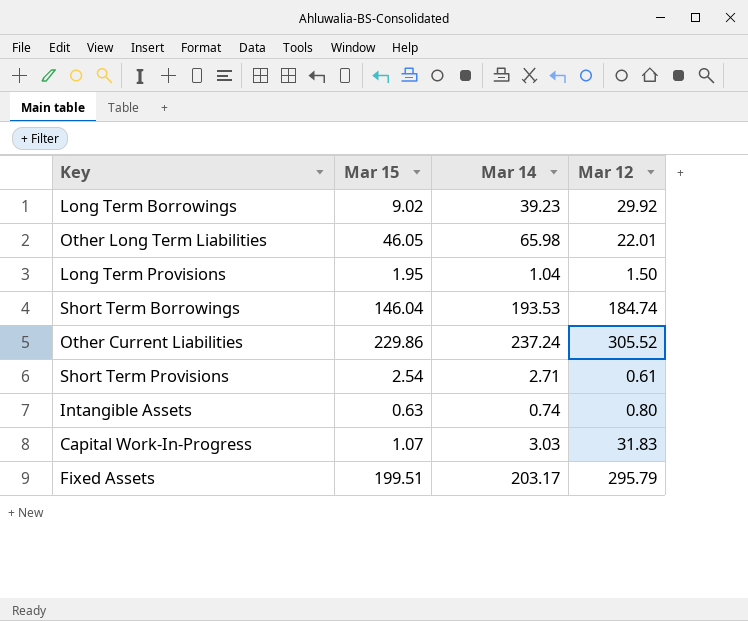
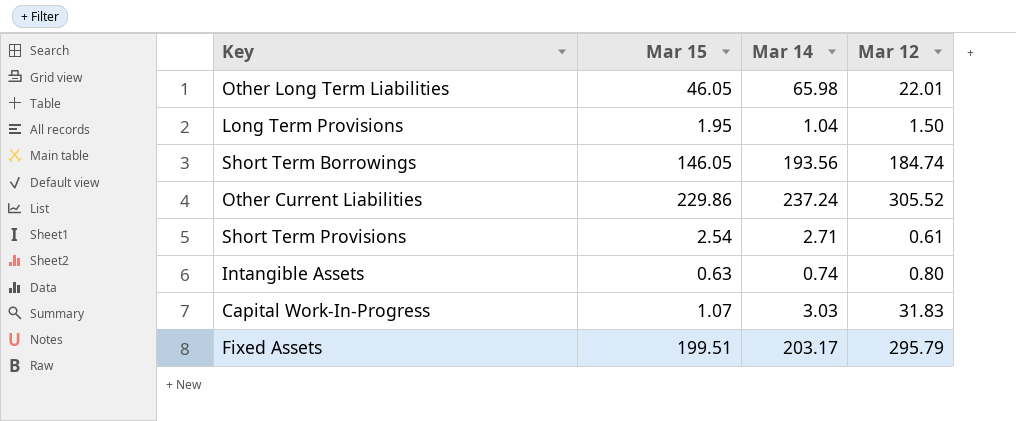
row Long Term Borrowings: 9.02 | 39.23 | 29.92 -> none
Short Term Borrowings | Mar 15: 146.04 -> 146.05
Short Term Borrowings | Mar 14: 193.53 -> 193.56

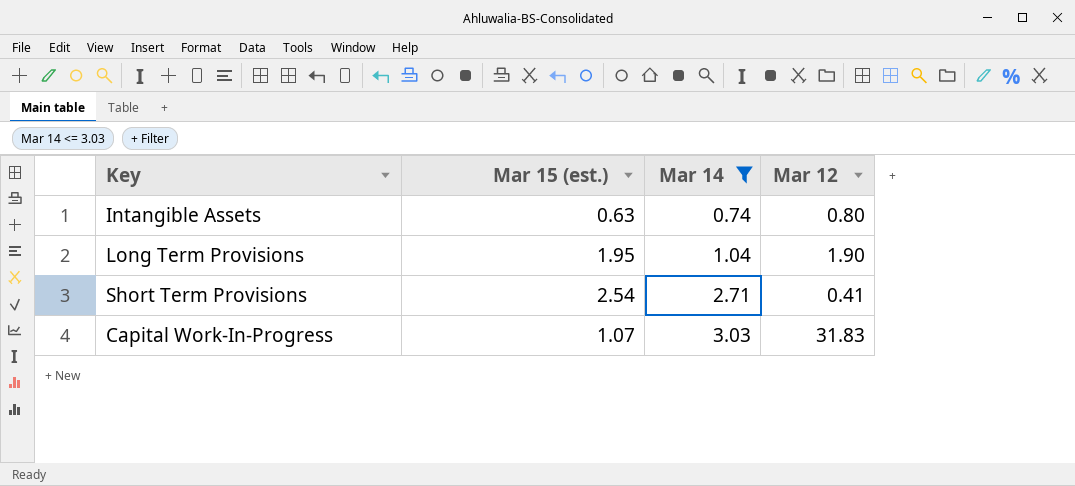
filter: none -> Mar 14 <= 3.03
row order: none -> Mar 14 ascending
column name: Mar 15 -> Mar 15 (est.)
Long Term Provisions | Mar 12: 1.50 -> 1.90
Short Term Provisions | Mar 12: 0.61 -> 0.41

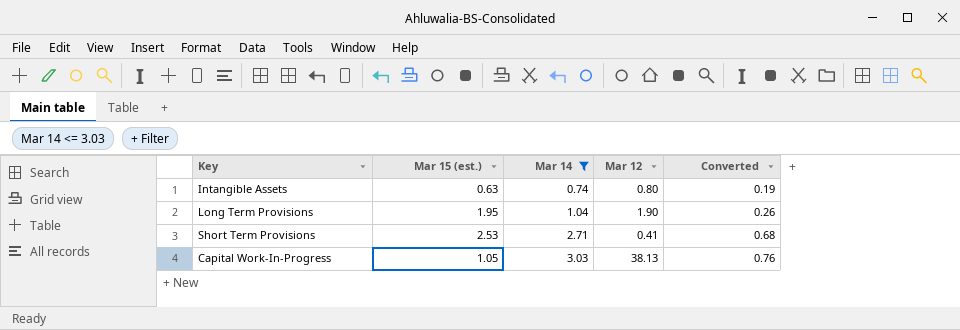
column Converted | formula: none -> [Mar 14] * 0.25
Short Term Provisions | Mar 15 (est.): 2.54 -> 2.53
Capital Work-In-Progress | Mar 15 (est.): 1.07 -> 1.05
Capital Work-In-Progress | Mar 12: 31.83 -> 38.13

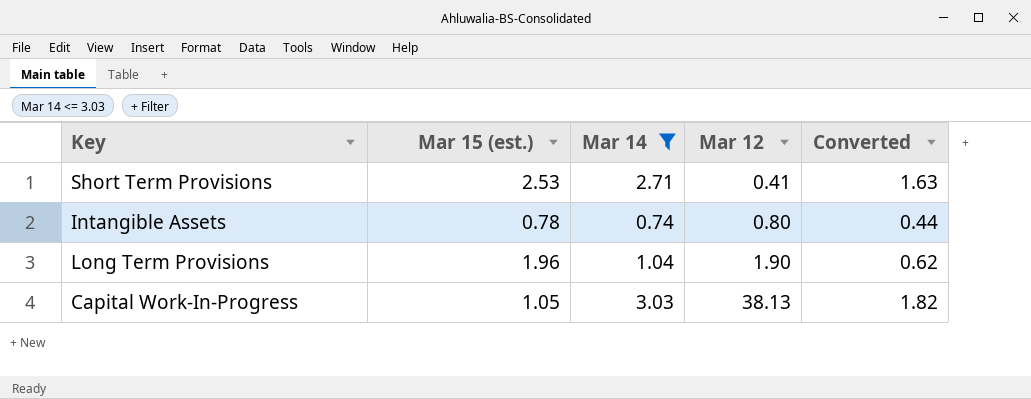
row order: Mar 14 ascending -> Mar 12 ascending
column Converted | formula: [Mar 14] * 0.25 -> [Mar 14] * 0.6
Intangible Assets | Mar 15 (est.): 0.63 -> 0.78
Long Term Provisions | Mar 15 (est.): 1.95 -> 1.96

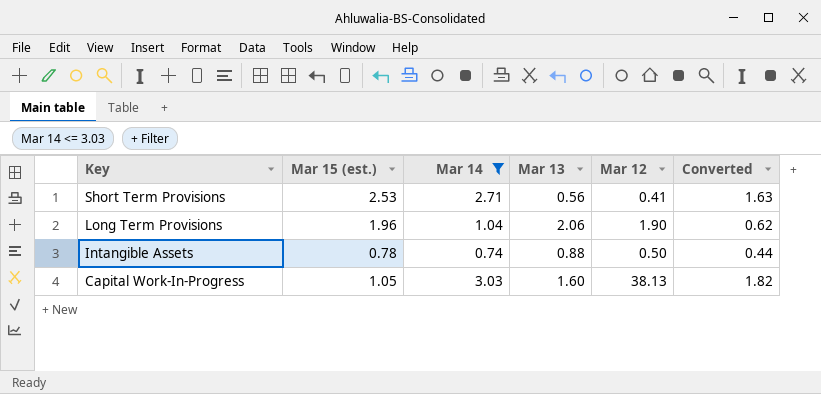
row order: Mar 12 ascending -> Key descending
column Mar 13 | position: none -> 4
Intangible Assets | Mar 12: 0.80 -> 0.50

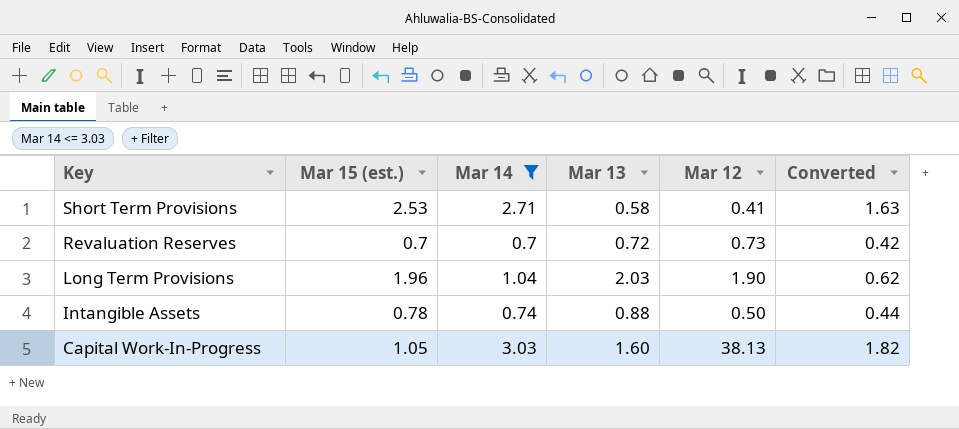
Short Term Provisions | Mar 13: 0.56 -> 0.58
row Revaluation Reserves: none -> 0.7 | 0.7 | 0.72 | 0.73 | 0.42
Long Term Provisions | Mar 13: 2.06 -> 2.03

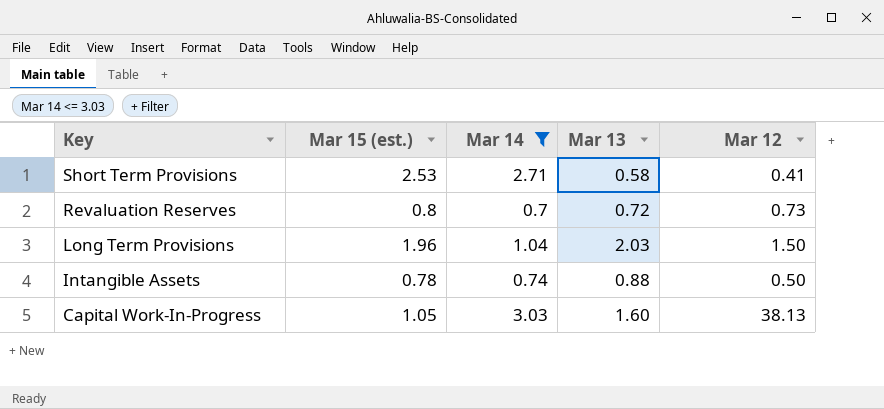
column Converted | formula: [Mar 14] * 0.6 -> none
Revaluation Reserves | Mar 15 (est.): 0.7 -> 0.8
Long Term Provisions | Mar 12: 1.90 -> 1.50

